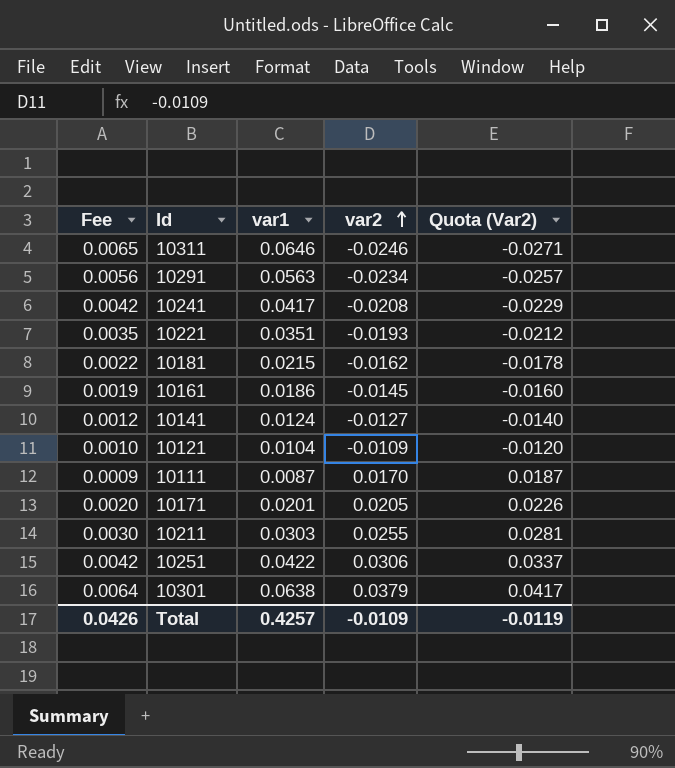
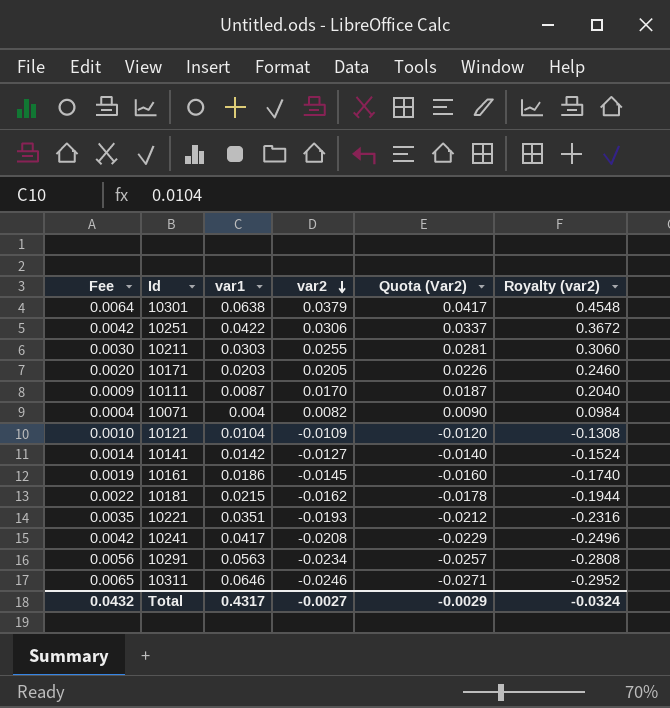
row order: var2 ascending -> var2 descending
column Royalty (var2) | formula: none -> [var2] * 12
10171 | var1: 0.0201 -> 0.0203
row 10071: none -> 0.0004 | 0.004 | 0.0082 | 0.0090 | 0.0984
10141 | Fee: 0.0012 -> 0.0014
10141 | var1: 0.0124 -> 0.0142
Total | Fee: 0.0426 -> 0.0432
Total | var1: 0.4257 -> 0.4317
Total | var2: -0.0109 -> -0.0027
Total | Quota (Var2): -0.0119 -> -0.0029

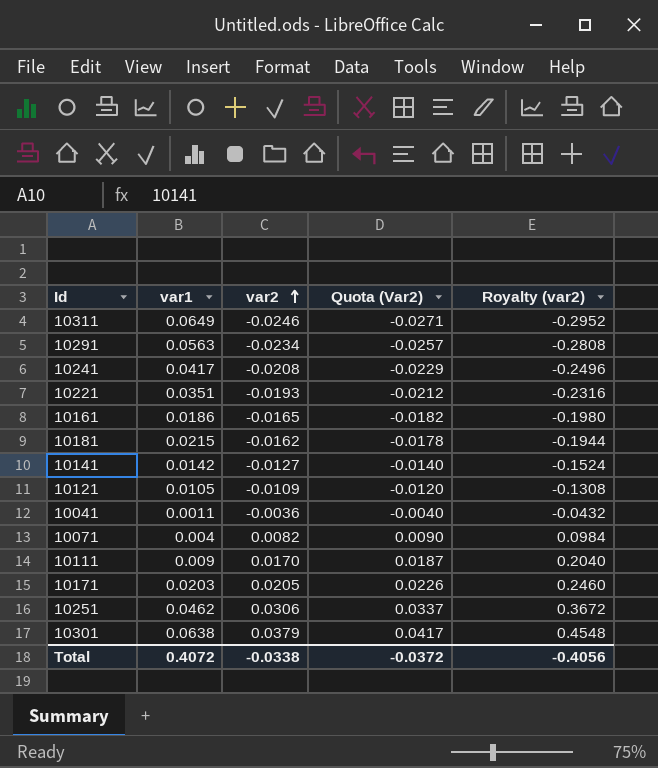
row order: var2 descending -> var2 ascending
column Fee | formula: [var1] * 0.1 -> none
row 10211: 0.0030 | 0.0303 | 0.0255 | 0.0281 | 0.3060 -> none
10311 | var1: 0.0646 -> 0.0649
10161 | var2: -0.0145 -> -0.0165
10161 | Quota (Var2): -0.0160 -> -0.0182
10161 | Royalty (var2): -0.1740 -> -0.1980
10121 | var1: 0.0104 -> 0.0105
row 10041: none -> 0.0011 | -0.0036 | -0.0040 | -0.0432
10111 | var1: 0.0087 -> 0.009
10251 | var1: 0.0422 -> 0.0462
Total | var1: 0.4317 -> 0.4072
Total | var2: -0.0027 -> -0.0338
Total | Quota (Var2): -0.0029 -> -0.0372
Total | Royalty (var2): -0.0324 -> -0.4056

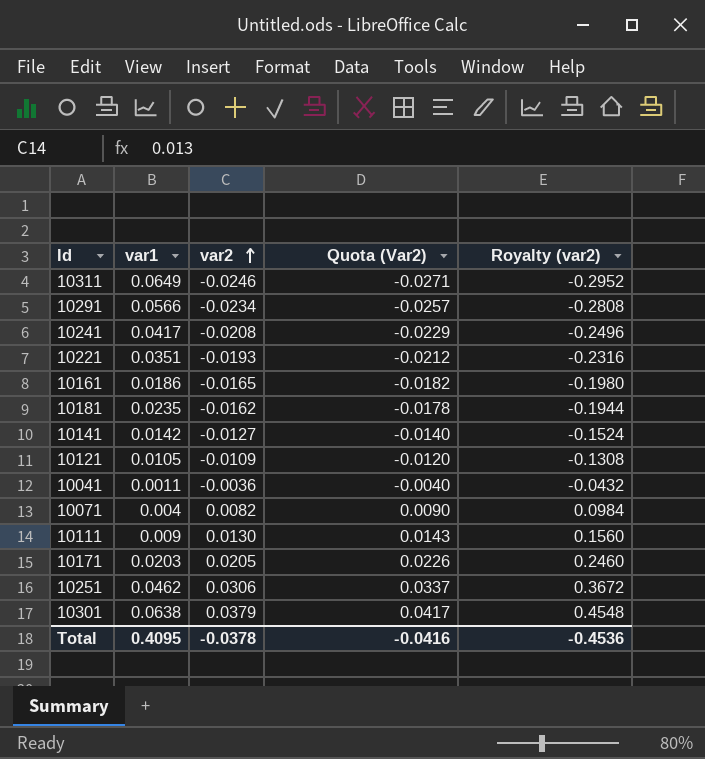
10291 | var1: 0.0563 -> 0.0566
10181 | var1: 0.0215 -> 0.0235
10111 | var2: 0.0170 -> 0.0130
10111 | Quota (Var2): 0.0187 -> 0.0143
10111 | Royalty (var2): 0.2040 -> 0.1560
Total | var1: 0.4072 -> 0.4095
Total | var2: -0.0338 -> -0.0378
Total | Quota (Var2): -0.0372 -> -0.0416
Total | Royalty (var2): -0.4056 -> -0.4536

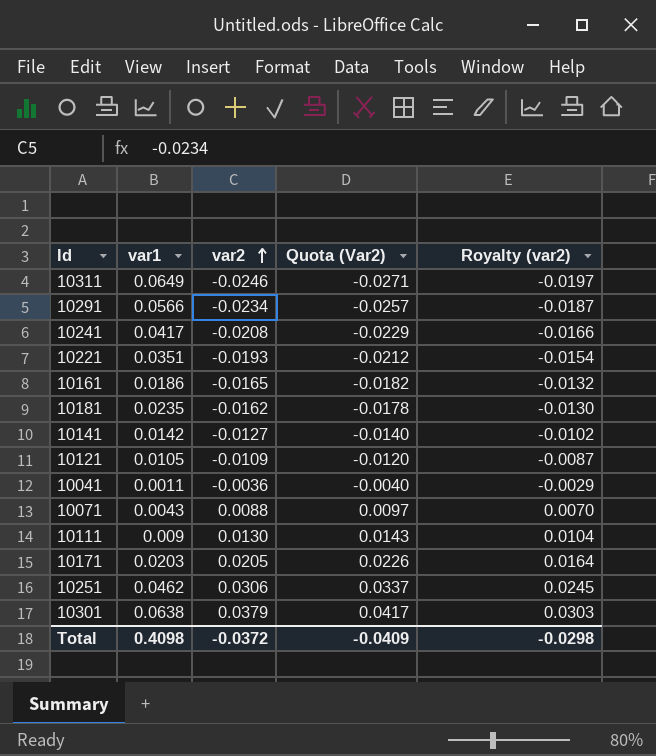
column Royalty (var2) | formula: [var2] * 12 -> [var2] * 0.8
10071 | var1: 0.004 -> 0.0043
10071 | var2: 0.0082 -> 0.0088
10071 | Quota (Var2): 0.0090 -> 0.0097
Total | var1: 0.4095 -> 0.4098
Total | var2: -0.0378 -> -0.0372
Total | Quota (Var2): -0.0416 -> -0.0409
Total | Royalty (var2): -0.4536 -> -0.0298

